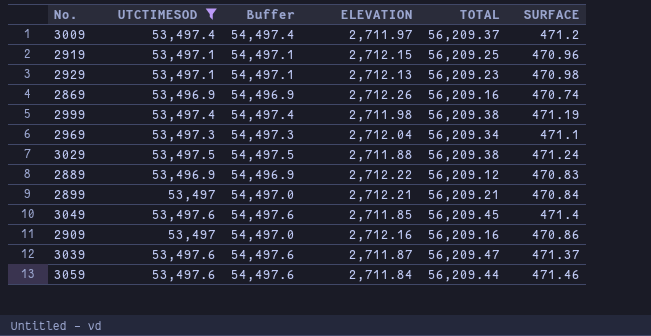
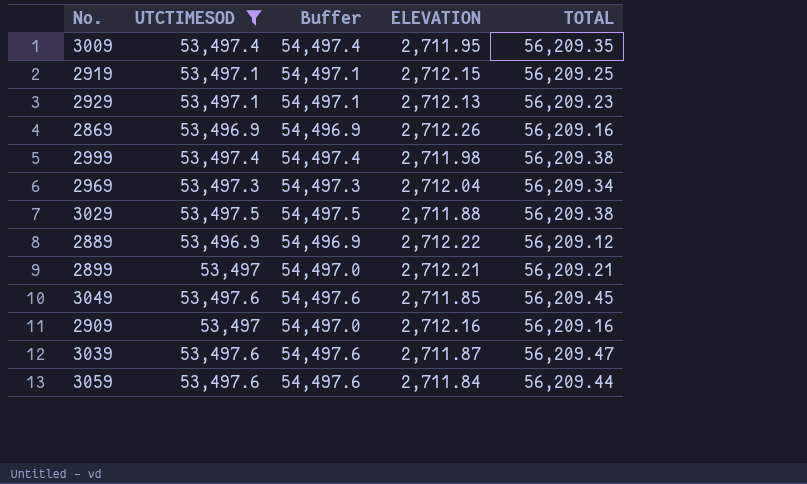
column SURFACE | position: 6 -> none
3009 | ELEVATION: 2,711.97 -> 2,711.95
3009 | TOTAL: 56,209.37 -> 56,209.35

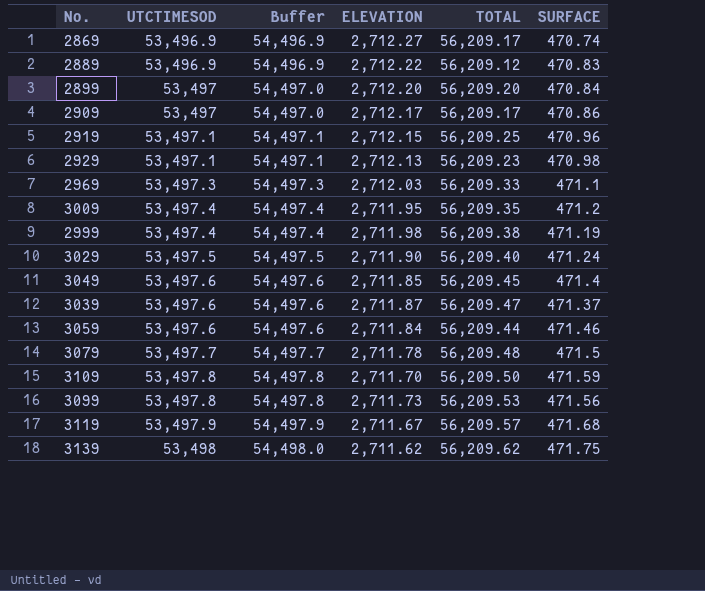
filter: UTCTIMESOD <= 53,497.6 -> none
row order: none -> UTCTIMESOD ascending
column SURFACE | position: none -> 6
2869 | ELEVATION: 2,712.26 -> 2,712.27
2869 | TOTAL: 56,209.16 -> 56,209.17
2899 | ELEVATION: 2,712.21 -> 2,712.20
2899 | TOTAL: 56,209.21 -> 56,209.20
2909 | ELEVATION: 2,712.16 -> 2,712.17
2909 | TOTAL: 56,209.16 -> 56,209.17
2969 | ELEVATION: 2,712.04 -> 2,712.03
2969 | TOTAL: 56,209.34 -> 56,209.33
3029 | ELEVATION: 2,711.88 -> 2,711.90
3029 | TOTAL: 56,209.38 -> 56,209.40

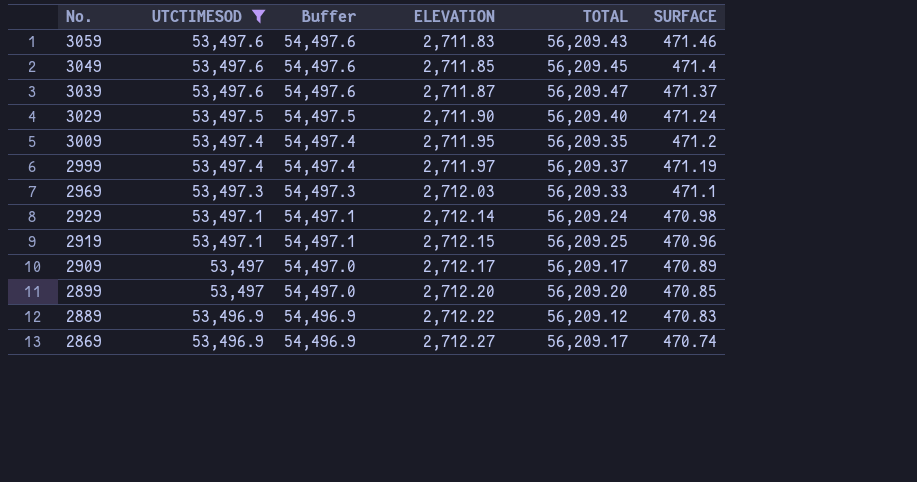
filter: none -> UTCTIMESOD <= 53,497.6
row order: UTCTIMESOD ascending -> No. descending
3059 | ELEVATION: 2,711.84 -> 2,711.83
3059 | TOTAL: 56,209.44 -> 56,209.43
2999 | ELEVATION: 2,711.98 -> 2,711.97
2999 | TOTAL: 56,209.38 -> 56,209.37
2929 | ELEVATION: 2,712.13 -> 2,712.14
2929 | TOTAL: 56,209.23 -> 56,209.24
2909 | SURFACE: 470.86 -> 470.89
2899 | SURFACE: 470.84 -> 470.85

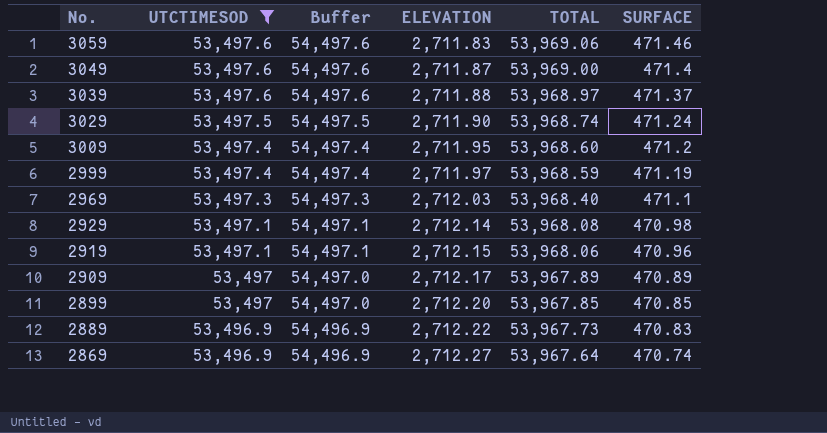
column TOTAL | formula: [UTCTIMESOD] + [ELEVATION] -> [UTCTIMESOD] + [SURFACE]
3049 | ELEVATION: 2,711.85 -> 2,711.87
3039 | ELEVATION: 2,711.87 -> 2,711.88

